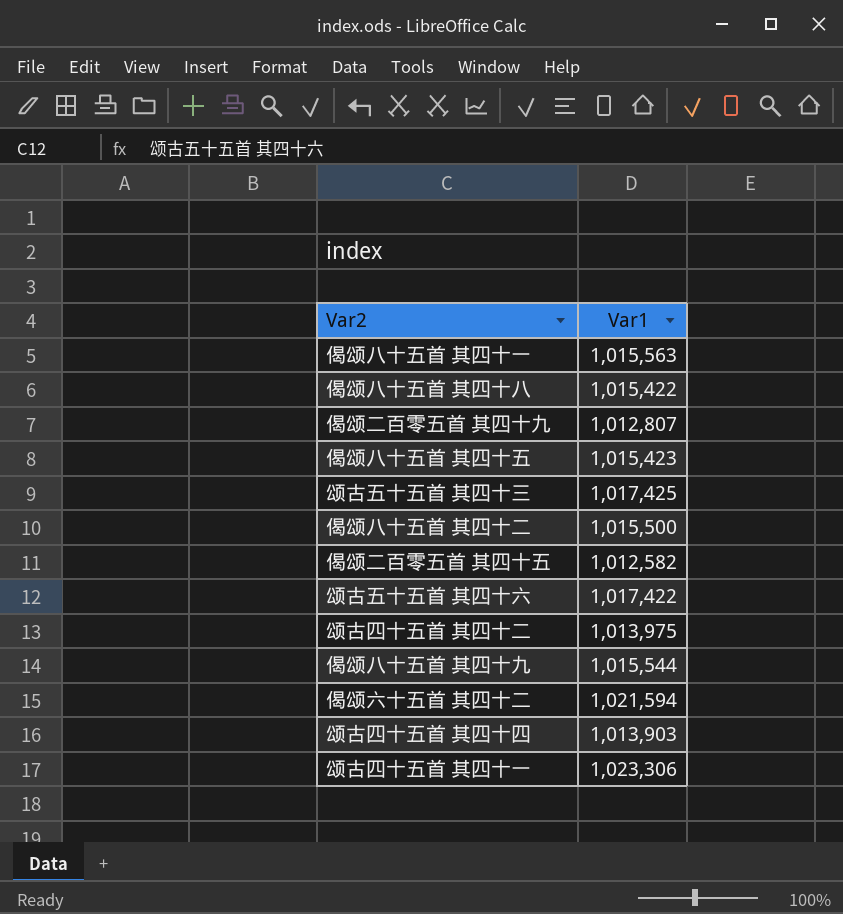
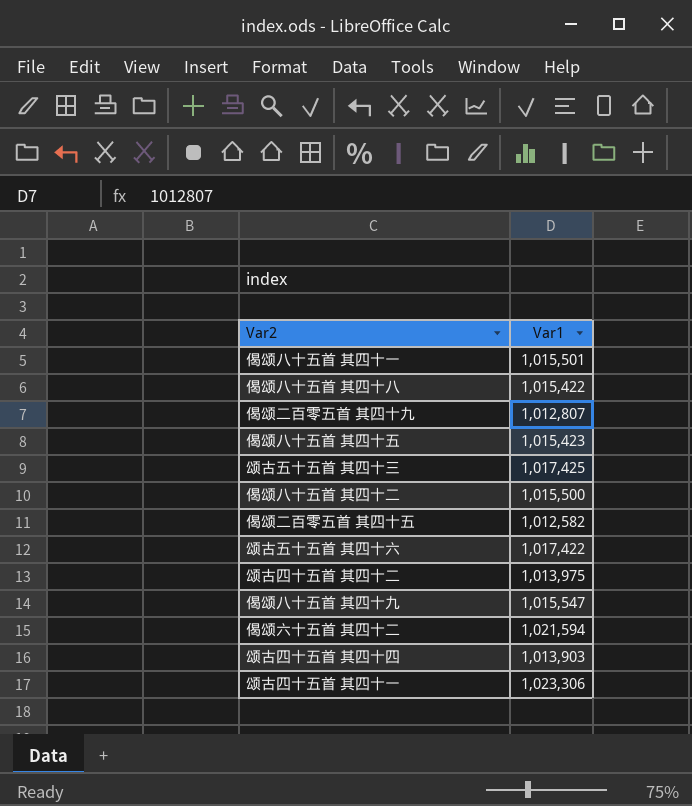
偈颂八十五首 其四十一 | Var1: 1,015,563 -> 1,015,501
偈颂八十五首 其四十九 | Var1: 1,015,544 -> 1,015,547

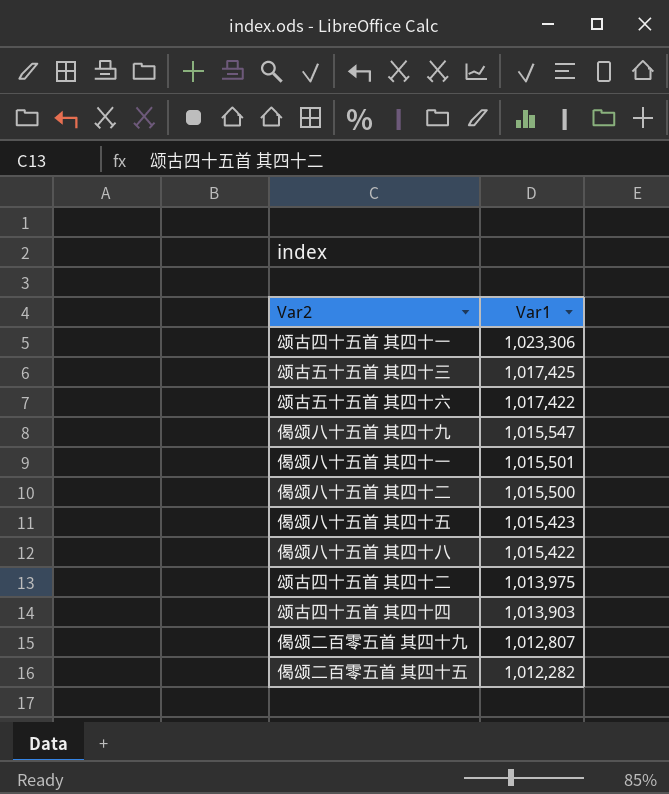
row order: none -> Var1 descending
row 偈颂六十五首 其四十二: 1,021,594 -> none
偈颂二百零五首 其四十五 | Var1: 1,012,582 -> 1,012,282

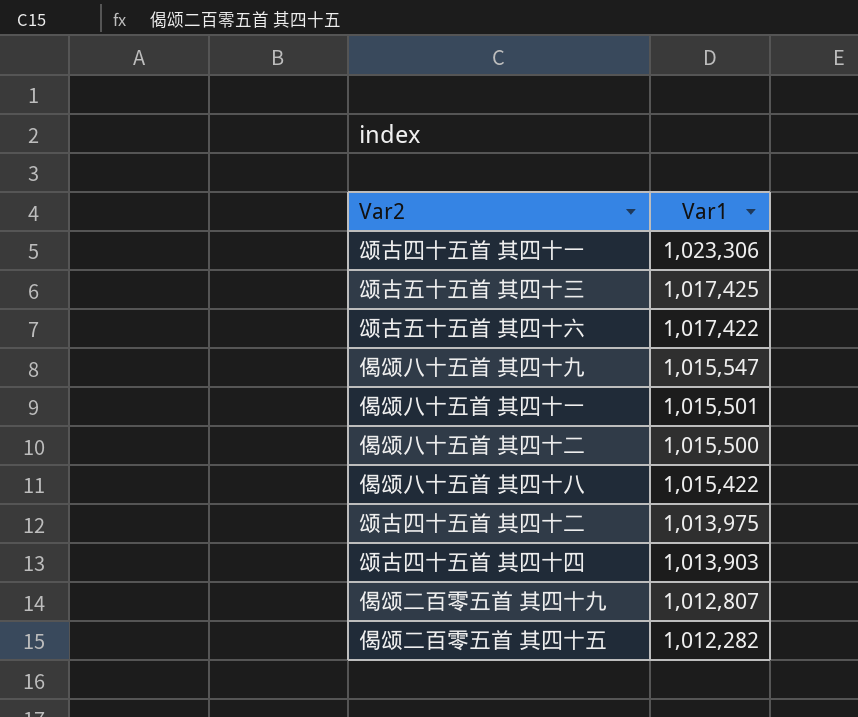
row 偈颂八十五首 其四十五: 1,015,423 -> none

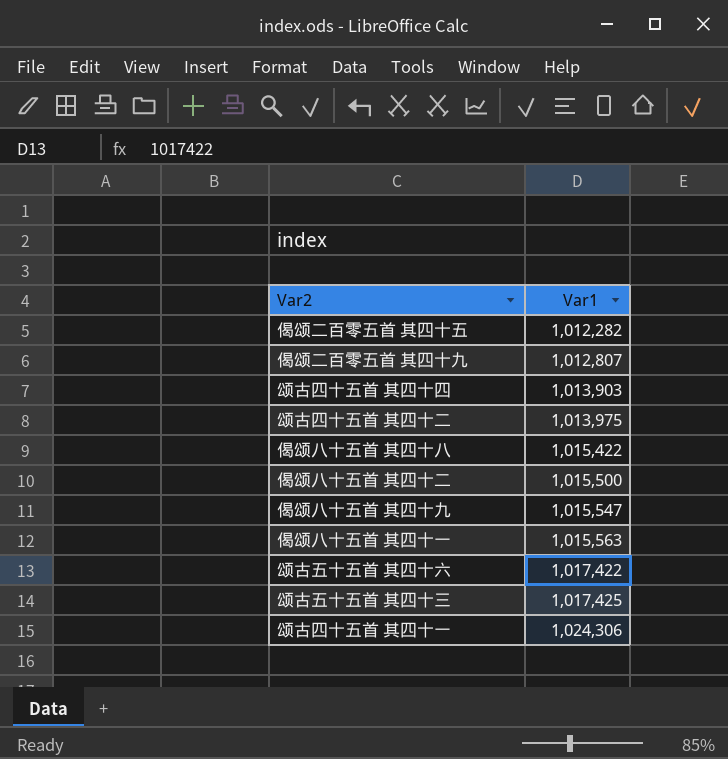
row order: Var1 descending -> Var1 ascending
偈颂八十五首 其四十一 | Var1: 1,015,501 -> 1,015,563
颂古四十五首 其四十一 | Var1: 1,023,306 -> 1,024,306

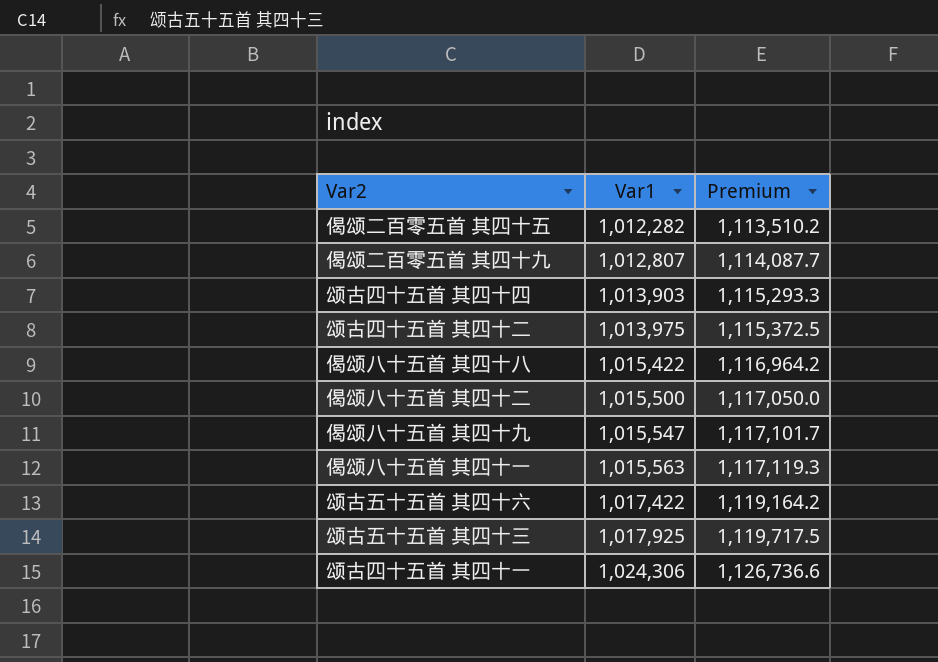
column Premium | formula: none -> [Var1] * 1.1
颂古五十五首 其四十三 | Var1: 1,017,425 -> 1,017,925

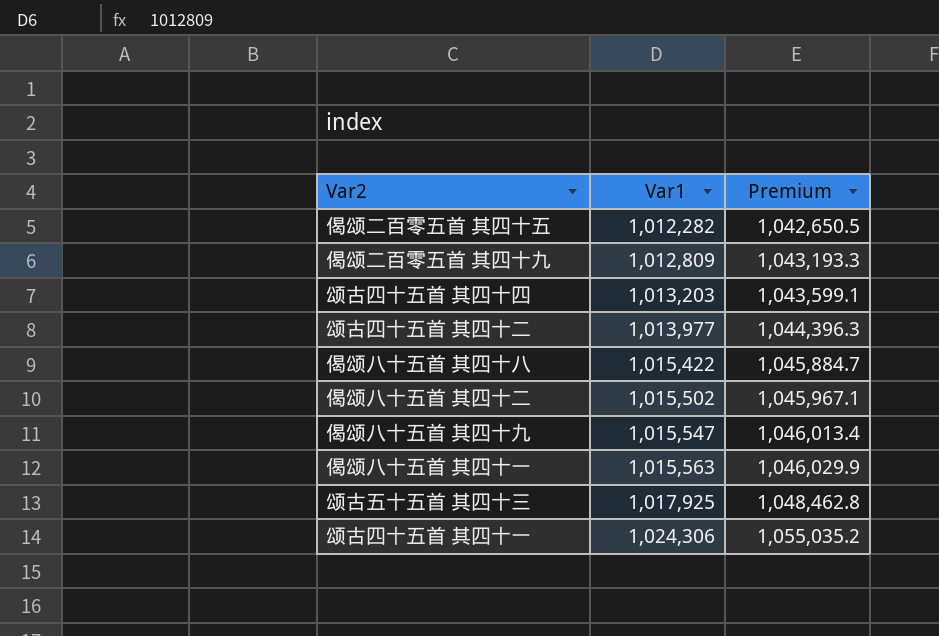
column Premium | formula: [Var1] * 1.1 -> [Var1] * 1.03
row 颂古五十五首 其四十六: 1,017,422 | 1,119,164.2 -> none
偈颂二百零五首 其四十九 | Var1: 1,012,807 -> 1,012,809
颂古四十五首 其四十四 | Var1: 1,013,903 -> 1,013,203
颂古四十五首 其四十二 | Var1: 1,013,975 -> 1,013,977
偈颂八十五首 其四十二 | Var1: 1,015,500 -> 1,015,502

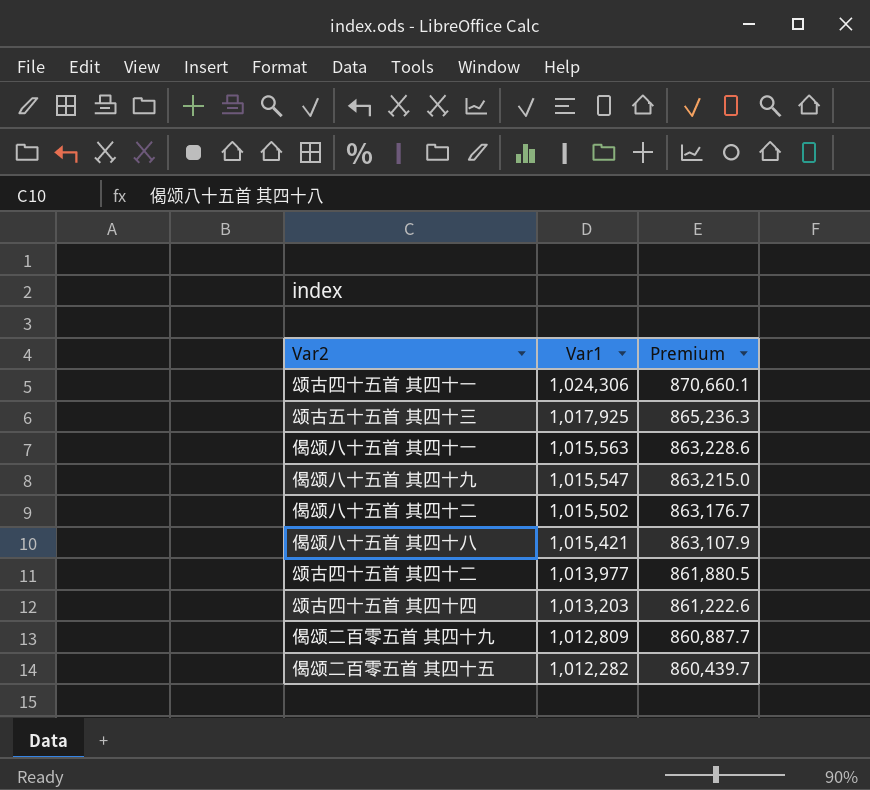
row order: Var1 ascending -> Var1 descending
column Premium | formula: [Var1] * 1.03 -> [Var1] * 0.85
偈颂八十五首 其四十八 | Var1: 1,015,422 -> 1,015,421

